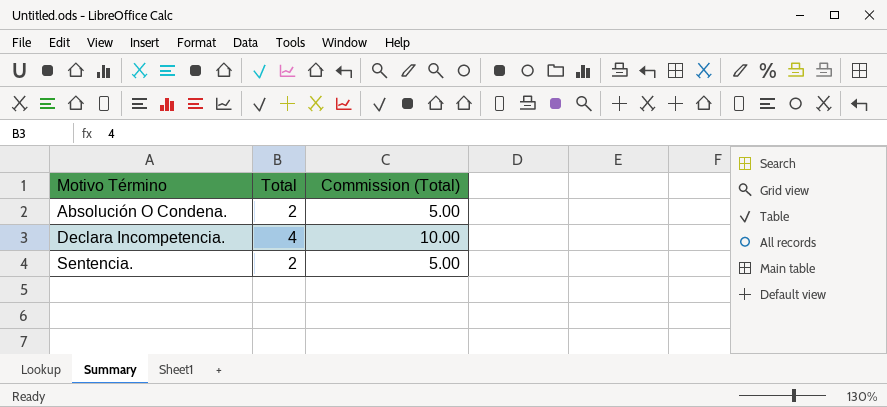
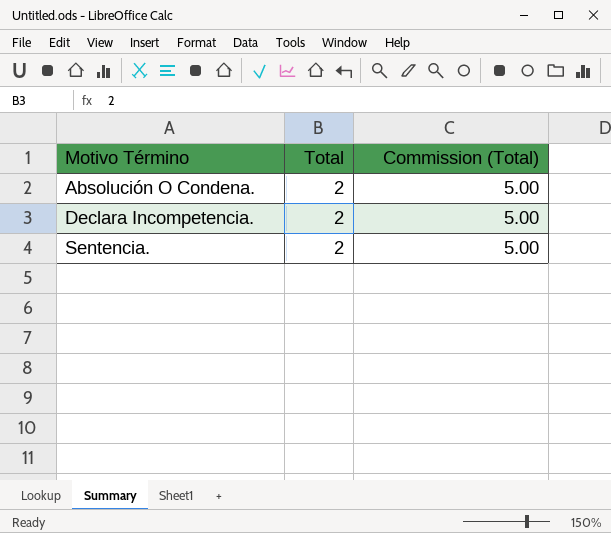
Declara Incompetencia. | Total: 4 -> 2
Declara Incompetencia. | Commission (Total): 10.00 -> 5.00

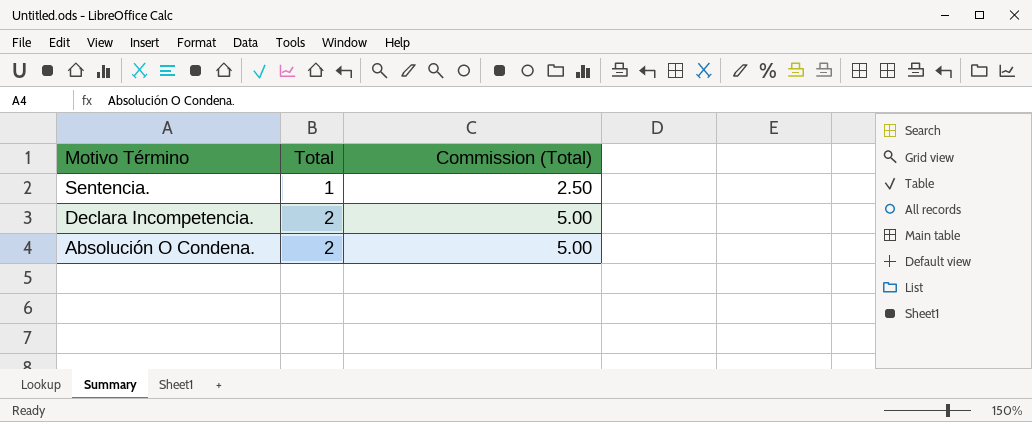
row order: Motivo Término ascending -> Motivo Término descending
Sentencia. | Total: 2 -> 1
Sentencia. | Commission (Total): 5.00 -> 2.50

